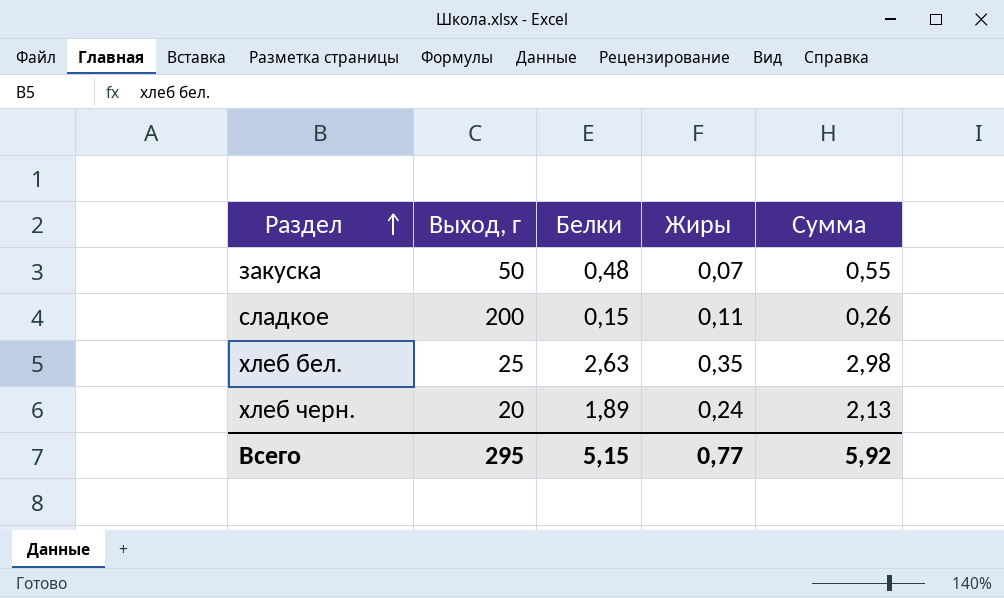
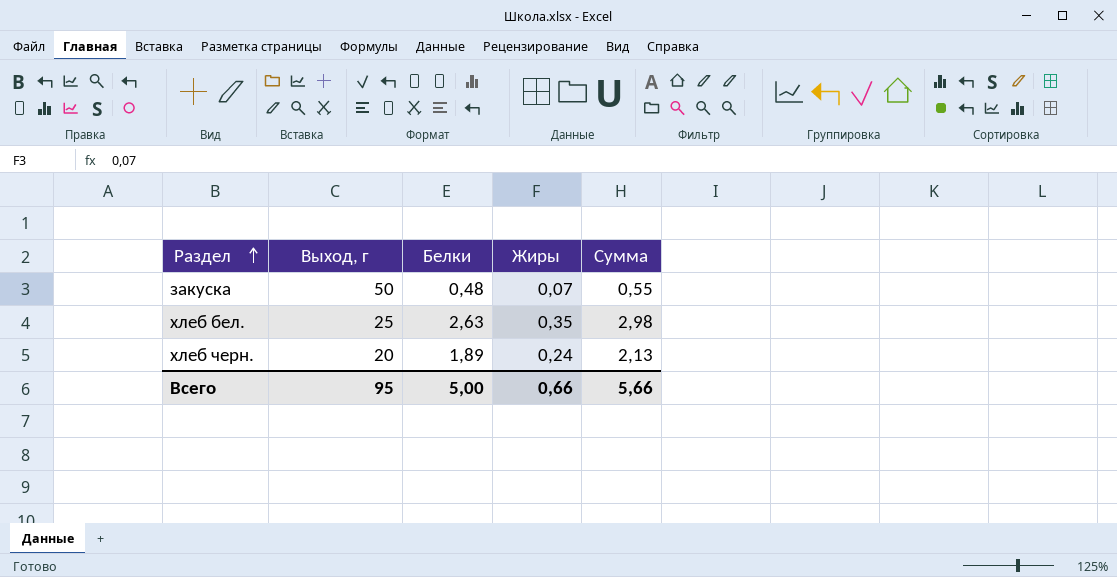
row сладкое: 200 | 0,15 | 0,11 | 0,26 -> none
Всего | Выход, г: 295 -> 95
Всего | Белки: 5,15 -> 5,00
Всего | Жиры: 0,77 -> 0,66
Всего | Сумма: 5,92 -> 5,66

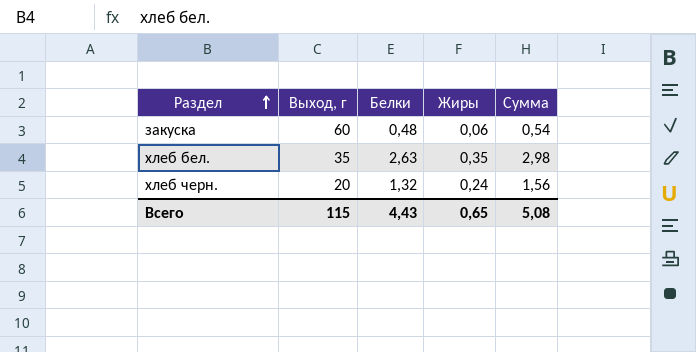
закуска | Выход, г: 50 -> 60
закуска | Жиры: 0,07 -> 0,06
закуска | Сумма: 0,55 -> 0,54
хлеб бел. | Выход, г: 25 -> 35
хлеб черн. | Белки: 1,89 -> 1,32
хлеб черн. | Сумма: 2,13 -> 1,56
Всего | Выход, г: 95 -> 115
Всего | Белки: 5,00 -> 4,43
Всего | Жиры: 0,66 -> 0,65
Всего | Сумма: 5,66 -> 5,08

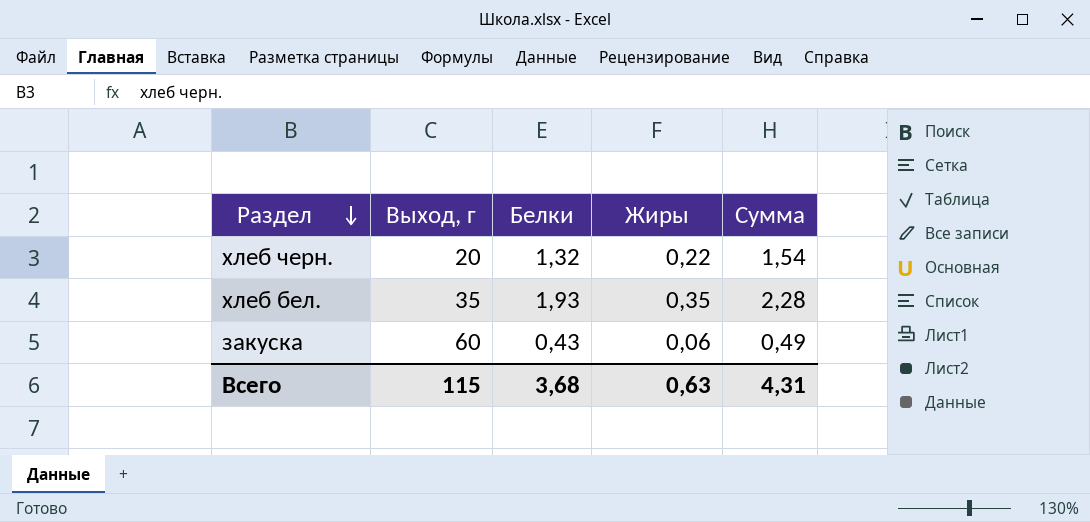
row order: Раздел ascending -> Раздел descending
хлеб черн. | Жиры: 0,24 -> 0,22
хлеб черн. | Сумма: 1,56 -> 1,54
хлеб бел. | Белки: 2,63 -> 1,93
хлеб бел. | Сумма: 2,98 -> 2,28
закуска | Белки: 0,48 -> 0,43
закуска | Сумма: 0,54 -> 0,49
Всего | Белки: 4,43 -> 3,68
Всего | Жиры: 0,65 -> 0,63
Всего | Сумма: 5,08 -> 4,31

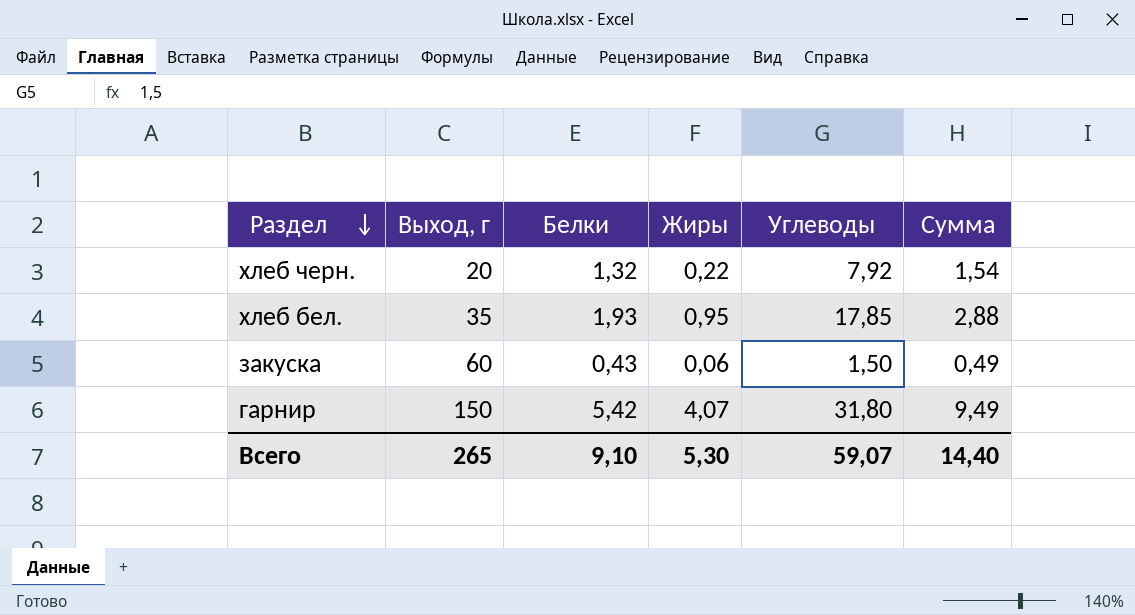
column Углеводы | position: none -> 5
хлеб бел. | Жиры: 0,35 -> 0,95
хлеб бел. | Сумма: 2,28 -> 2,88
row гарнир: none -> 150 | 5,42 | 4,07 | 31,80 | 9,49
Всего | Выход, г: 115 -> 265
Всего | Белки: 3,68 -> 9,10
Всего | Жиры: 0,63 -> 5,30
Всего | Сумма: 4,31 -> 14,40

